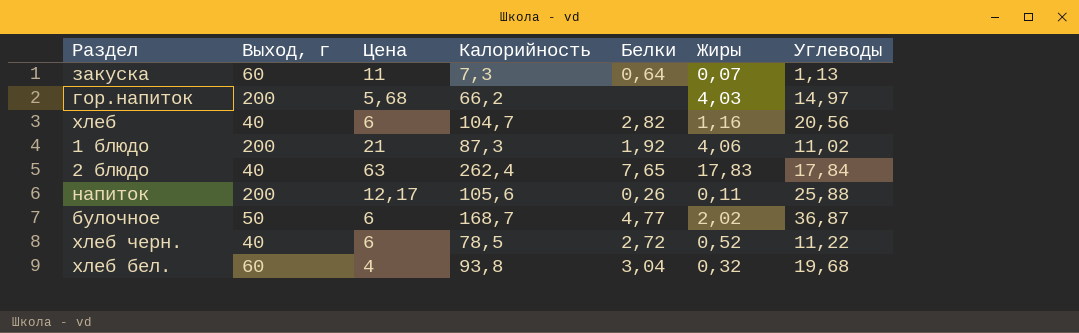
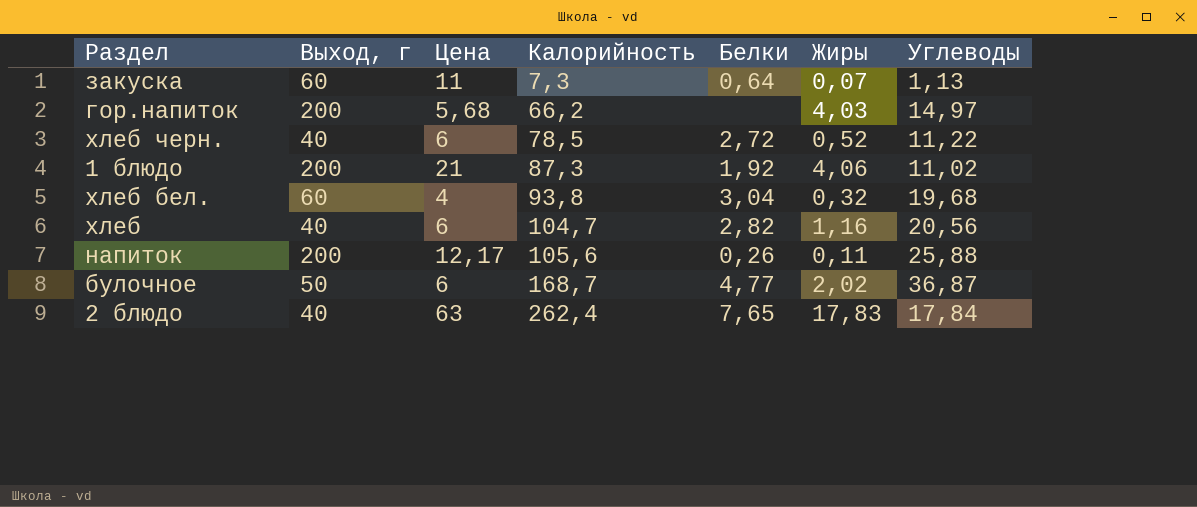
row order: none -> Калорийность ascending

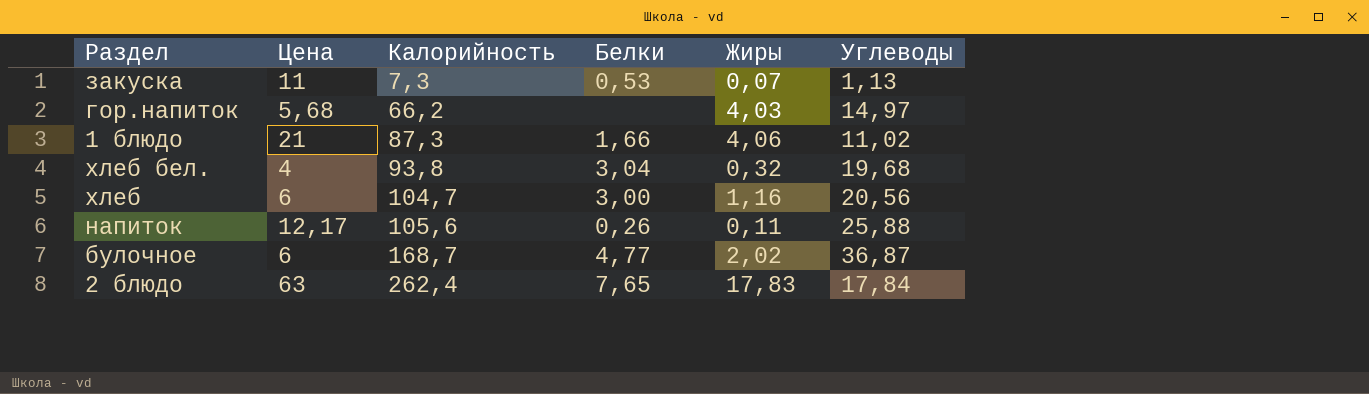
column Выход, г | position: 2 -> none
row хлеб черн.: 40 | 6 | 78,5 | 2,72 | 0,52 | 11,22 -> none
закуска | Белки: 0,64 -> 0,53
1 блюдо | Белки: 1,92 -> 1,66
хлеб | Белки: 2,82 -> 3,00

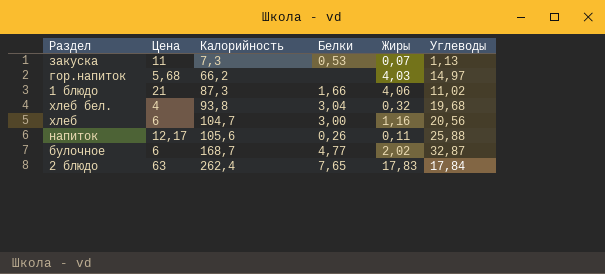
булочное | Углеводы: 36,87 -> 32,87

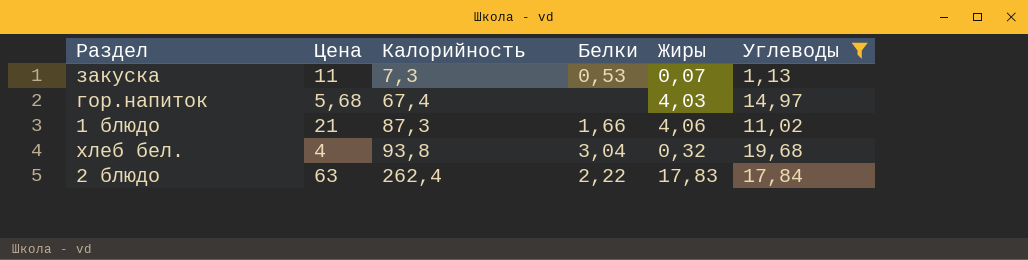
filter: none -> Углеводы <= 19,68
гор.напиток | Калорийность: 66,2 -> 67,4
2 блюдо | Белки: 7,65 -> 2,22

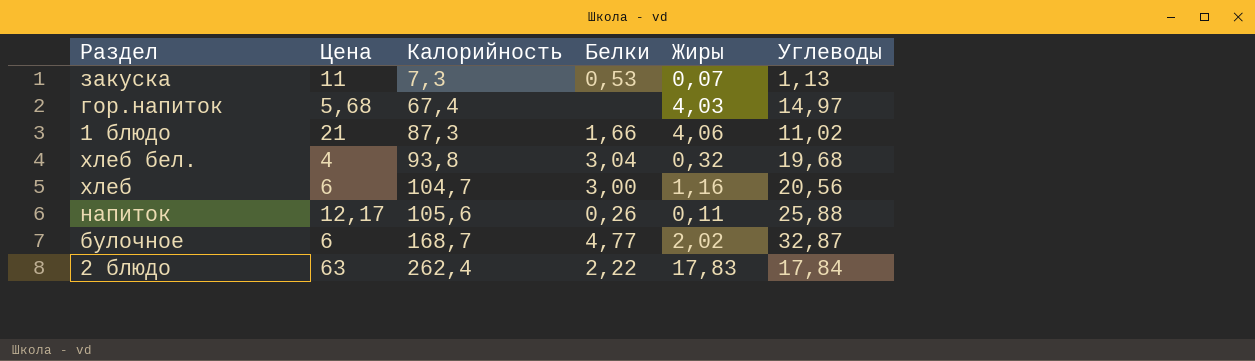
filter: Углеводы <= 19,68 -> none

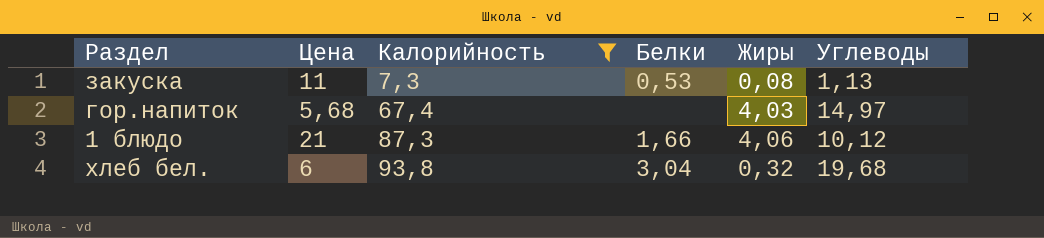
filter: none -> Калорийность <= 93,8
закуска | Жиры: 0,07 -> 0,08
1 блюдо | Углеводы: 11,02 -> 10,12
хлеб бел. | Цена: 4 -> 6

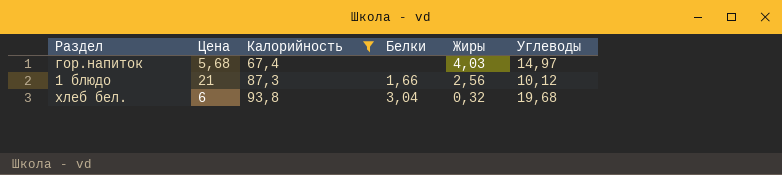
row закуска: 11 | 7,3 | 0,53 | 0,08 | 1,13 -> none
1 блюдо | Жиры: 4,06 -> 2,56

